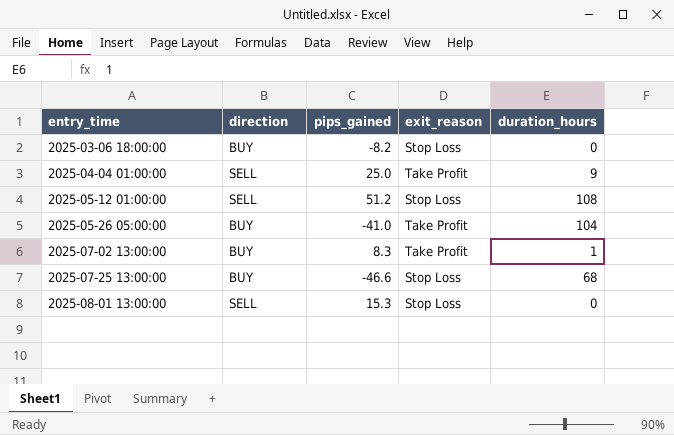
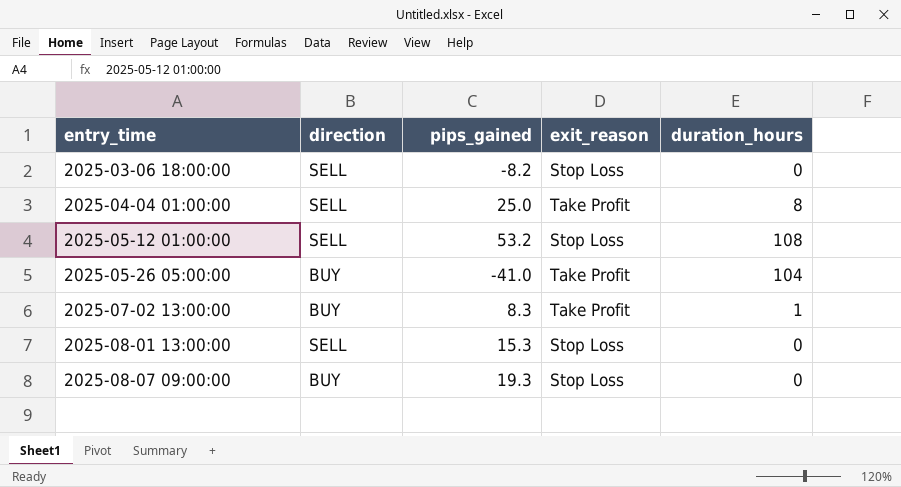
row 2025-07-25 13:00:00: BUY | -46.6 | Stop Loss | 68 -> none
2025-03-06 18:00:00 | direction: BUY -> SELL
2025-04-04 01:00:00 | duration_hours: 9 -> 8
2025-05-12 01:00:00 | pips_gained: 51.2 -> 53.2
row 2025-08-07 09:00:00: none -> BUY | 19.3 | Stop Loss | 0

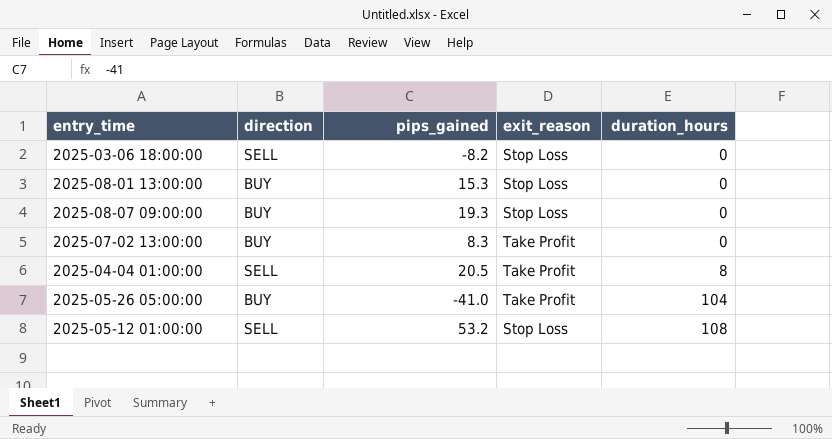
row order: entry_time ascending -> duration_hours ascending
2025-08-01 13:00:00 | direction: SELL -> BUY
2025-07-02 13:00:00 | duration_hours: 1 -> 0
2025-04-04 01:00:00 | pips_gained: 25.0 -> 20.5

